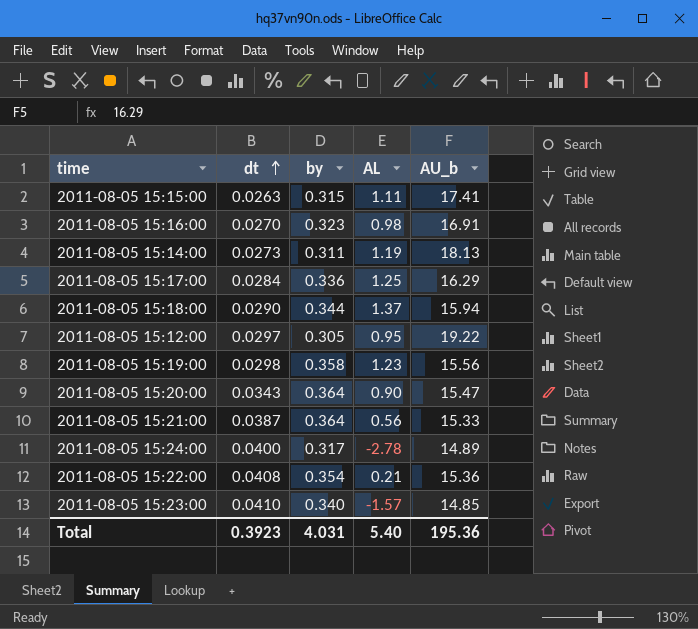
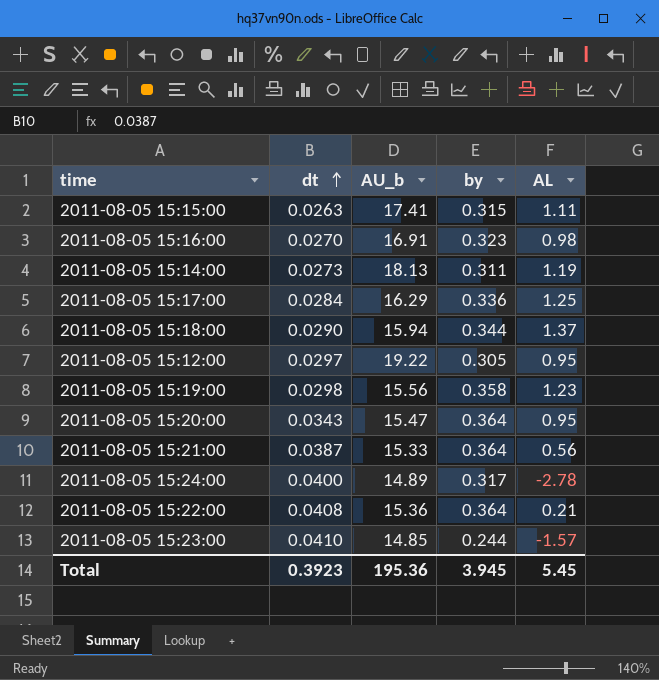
column AU_b | position: 5 -> 3
2011-08-05 15:20:00 | AL: 0.90 -> 0.95
2011-08-05 15:22:00 | by: 0.354 -> 0.364
2011-08-05 15:23:00 | by: 0.340 -> 0.244
Total | by: 4.031 -> 3.945
Total | AL: 5.40 -> 5.45

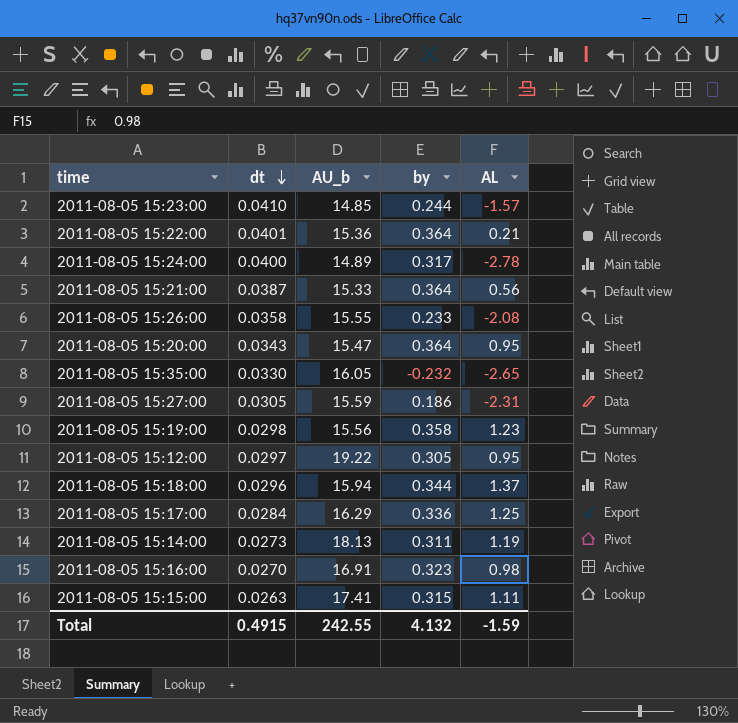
row order: dt ascending -> dt descending
2011-08-05 15:22:00 | dt: 0.0408 -> 0.0401
row 2011-08-05 15:26:00: none -> 0.0358 | 15.55 | 0.233 | -2.08
row 2011-08-05 15:35:00: none -> 0.0330 | 16.05 | -0.232 | -2.65
row 2011-08-05 15:27:00: none -> 0.0305 | 15.59 | 0.186 | -2.31
2011-08-05 15:18:00 | dt: 0.0290 -> 0.0296
Total | dt: 0.3923 -> 0.4915
Total | AU_b: 195.36 -> 242.55
Total | by: 3.945 -> 4.132
Total | AL: 5.45 -> -1.59

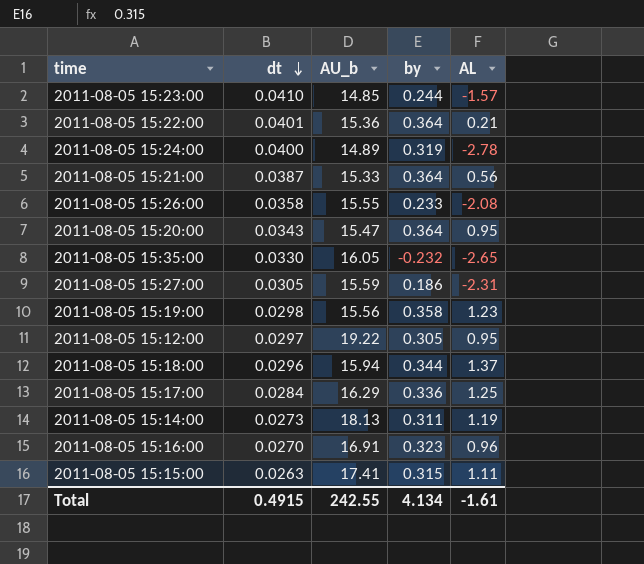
2011-08-05 15:24:00 | by: 0.317 -> 0.319
2011-08-05 15:16:00 | AL: 0.98 -> 0.96
Total | by: 4.132 -> 4.134
Total | AL: -1.59 -> -1.61

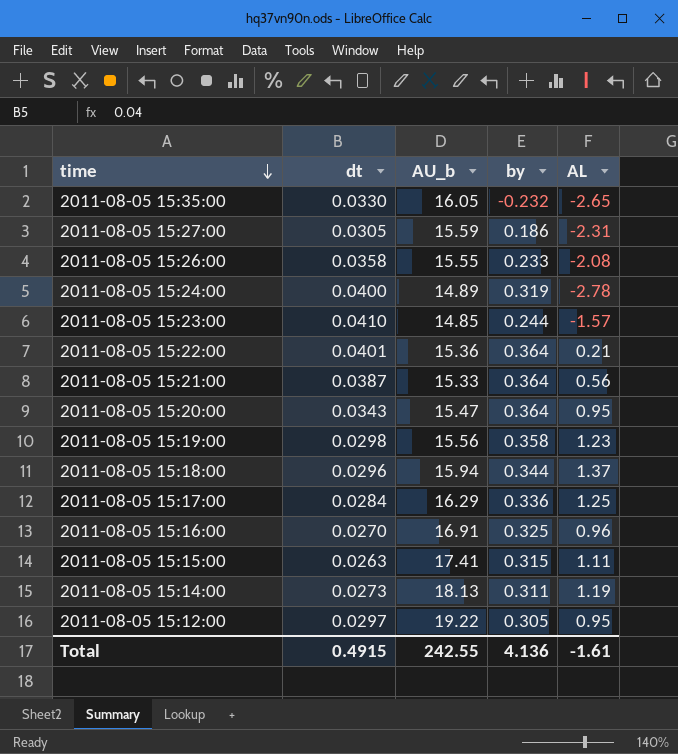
row order: dt descending -> time descending
2011-08-05 15:16:00 | by: 0.323 -> 0.325
Total | by: 4.134 -> 4.136

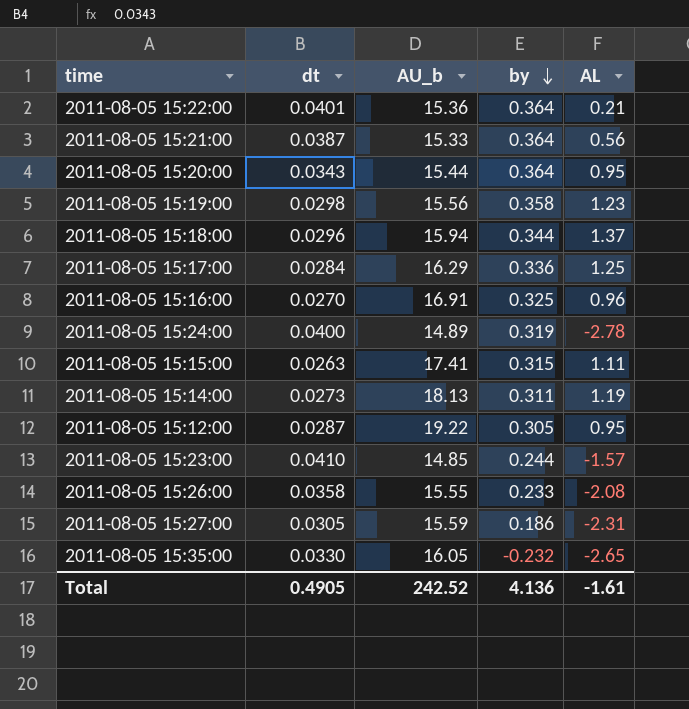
row order: time descending -> by descending
2011-08-05 15:20:00 | AU_b: 15.47 -> 15.44
2011-08-05 15:12:00 | dt: 0.0297 -> 0.0287
Total | dt: 0.4915 -> 0.4905
Total | AU_b: 242.55 -> 242.52

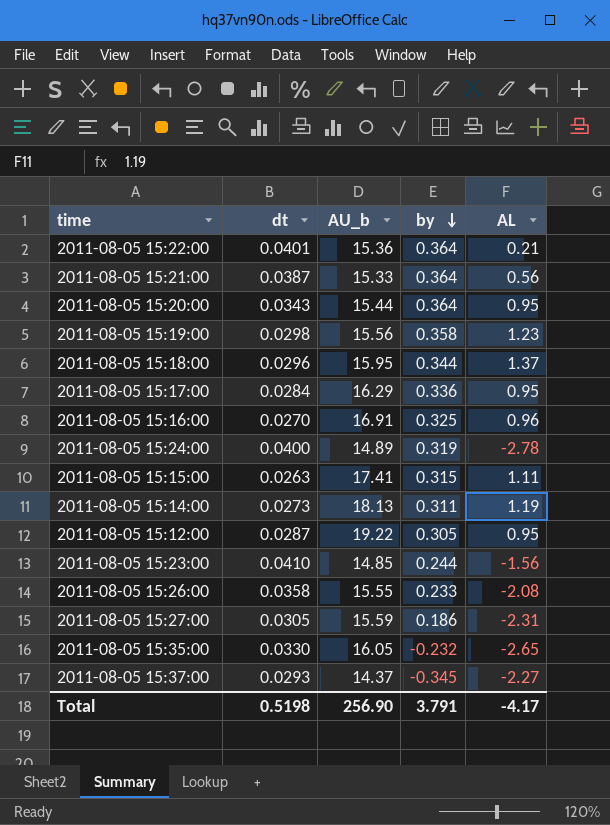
2011-08-05 15:18:00 | AU_b: 15.94 -> 15.95
2011-08-05 15:17:00 | AL: 1.25 -> 0.95
2011-08-05 15:23:00 | AL: -1.57 -> -1.56
row 2011-08-05 15:37:00: none -> 0.0293 | 14.37 | -0.345 | -2.27
Total | dt: 0.4905 -> 0.5198
Total | AU_b: 242.52 -> 256.90
Total | by: 4.136 -> 3.791
Total | AL: -1.61 -> -4.17

